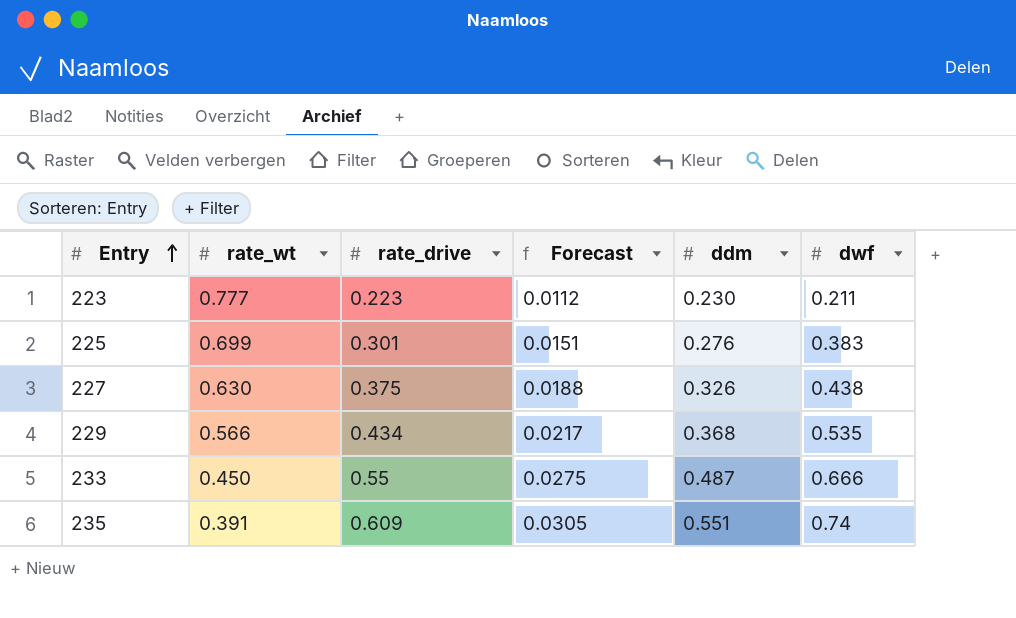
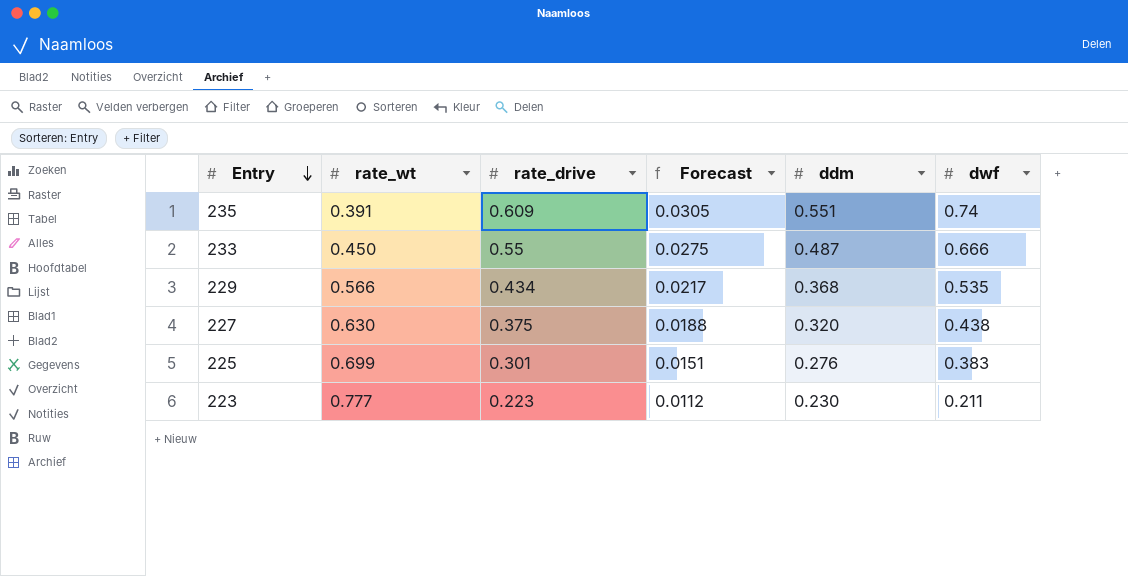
row order: Entry ascending -> Entry descending
227 | ddm: 0.326 -> 0.320

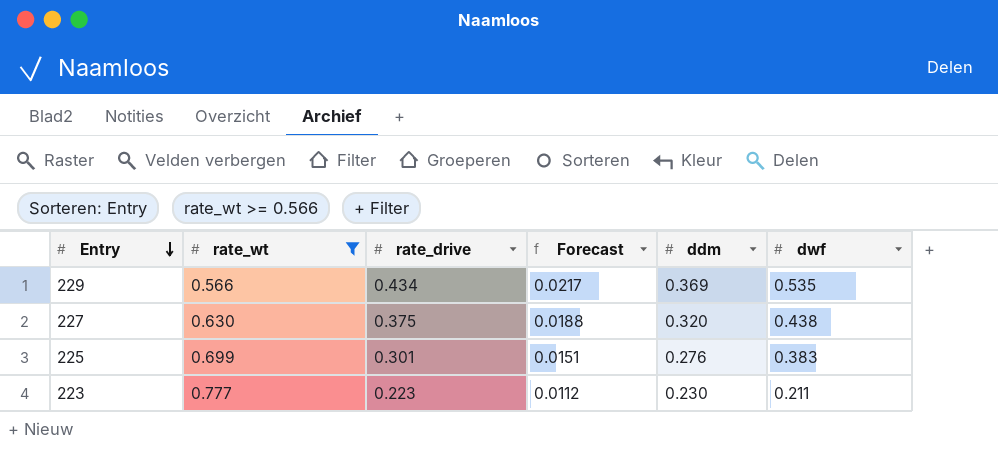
filter: none -> rate_wt >= 0.566
229 | ddm: 0.368 -> 0.369

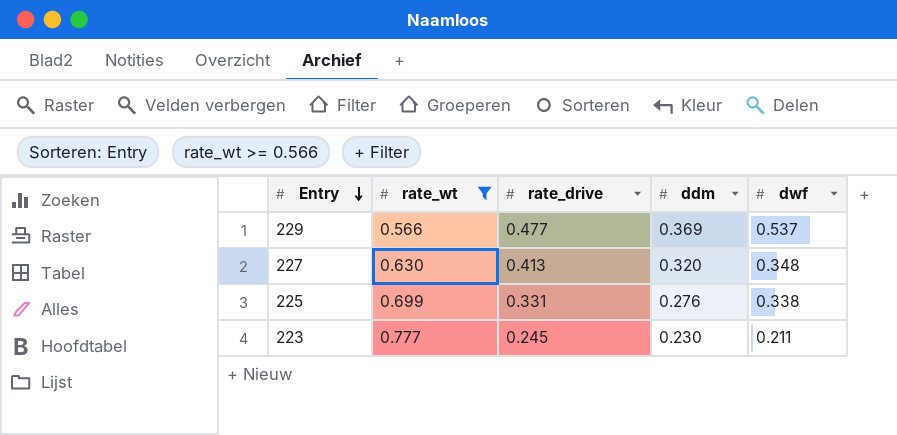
column Forecast | formula: [rate_drive] * 0.05 -> none
229 | rate_drive: 0.434 -> 0.477
229 | dwf: 0.535 -> 0.537
227 | rate_drive: 0.375 -> 0.413
227 | dwf: 0.438 -> 0.348
225 | rate_drive: 0.301 -> 0.331
225 | dwf: 0.383 -> 0.338
223 | rate_drive: 0.223 -> 0.245

